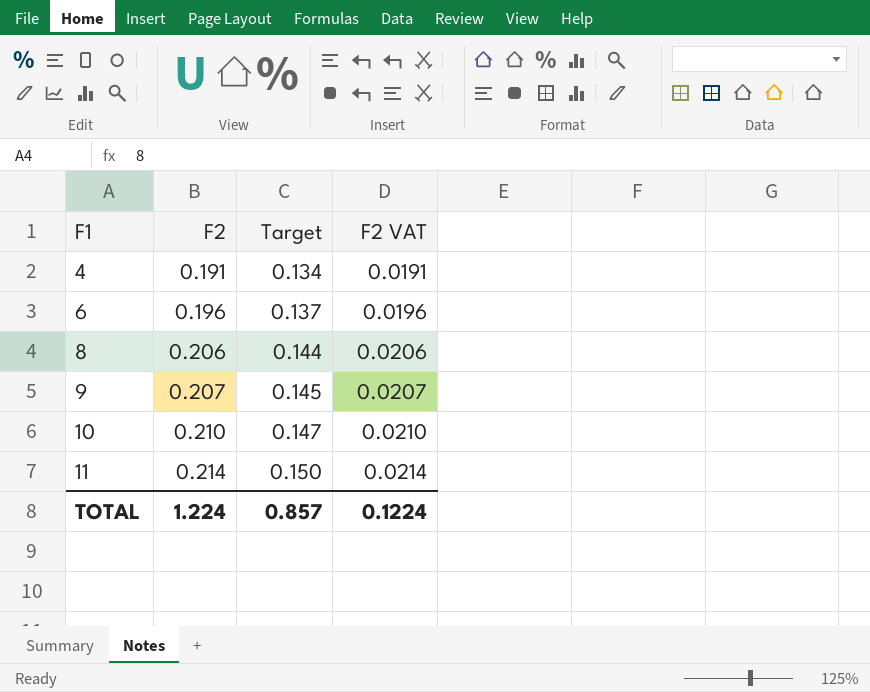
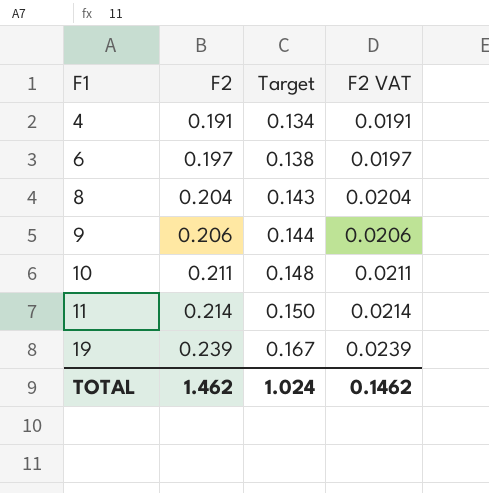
6 | F2: 0.196 -> 0.197
6 | Target: 0.137 -> 0.138
6 | F2 VAT: 0.0196 -> 0.0197
8 | F2: 0.206 -> 0.204
8 | Target: 0.144 -> 0.143
8 | F2 VAT: 0.0206 -> 0.0204
9 | F2: 0.207 -> 0.206
9 | Target: 0.145 -> 0.144
9 | F2 VAT: 0.0207 -> 0.0206
10 | F2: 0.210 -> 0.211
10 | Target: 0.147 -> 0.148
10 | F2 VAT: 0.0210 -> 0.0211
row 19: none -> 0.239 | 0.167 | 0.0239
TOTAL | F2: 1.224 -> 1.462
TOTAL | Target: 0.857 -> 1.024
TOTAL | F2 VAT: 0.1224 -> 0.1462

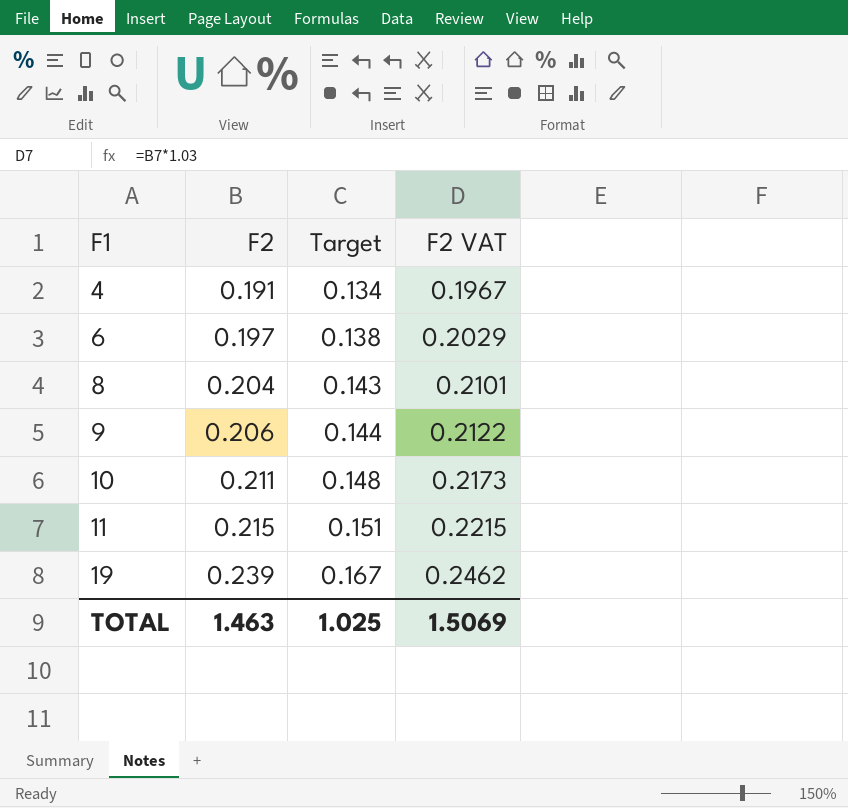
column F2 VAT | formula: [F2] * 0.1 -> [F2] * 1.03
11 | F2: 0.214 -> 0.215
11 | Target: 0.150 -> 0.151
TOTAL | F2: 1.462 -> 1.463
TOTAL | Target: 1.024 -> 1.025
TOTAL | F2 VAT: 0.1462 -> 1.5069

